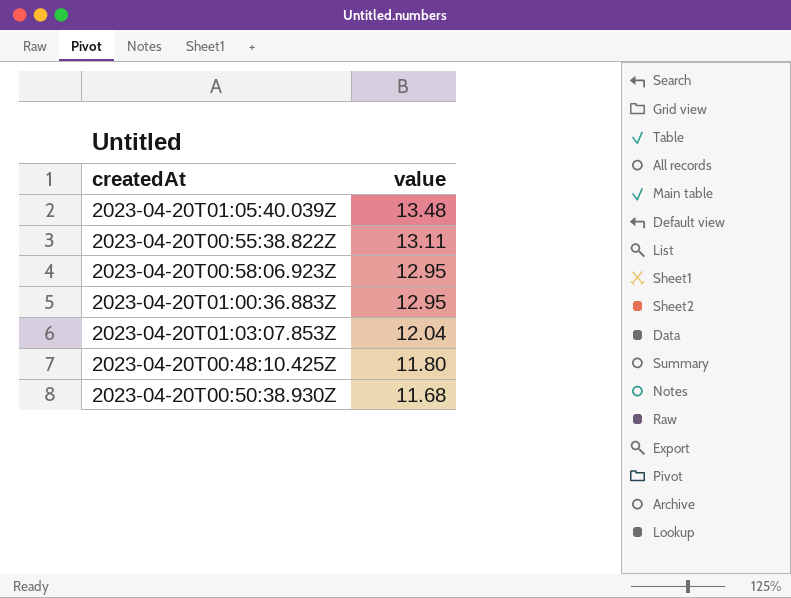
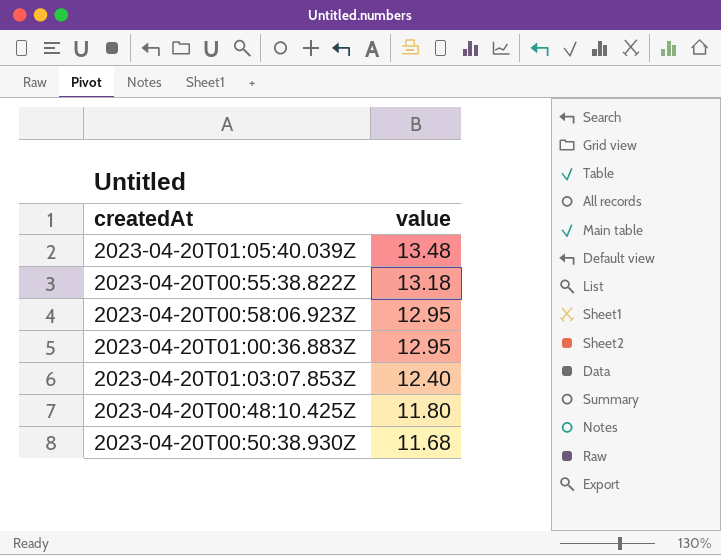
2023-04-20T00:55:38.822Z | value: 13.11 -> 13.18
2023-04-20T01:03:07.853Z | value: 12.04 -> 12.40

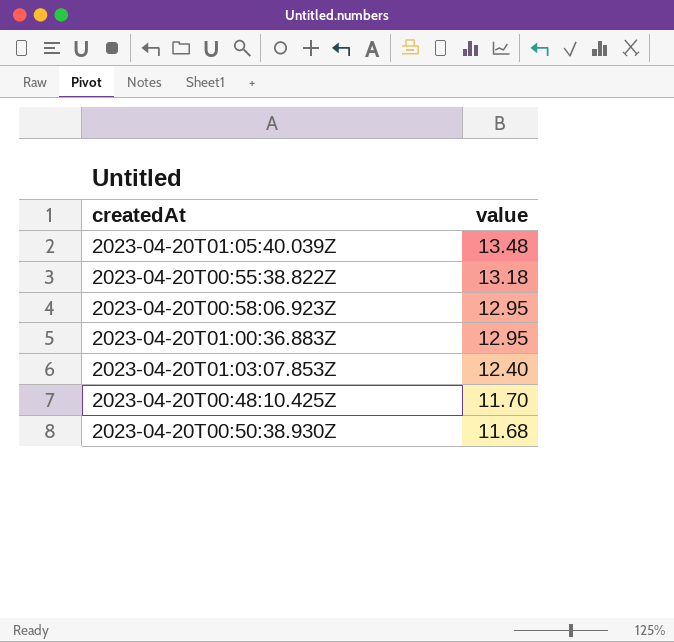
2023-04-20T00:48:10.425Z | value: 11.80 -> 11.70

